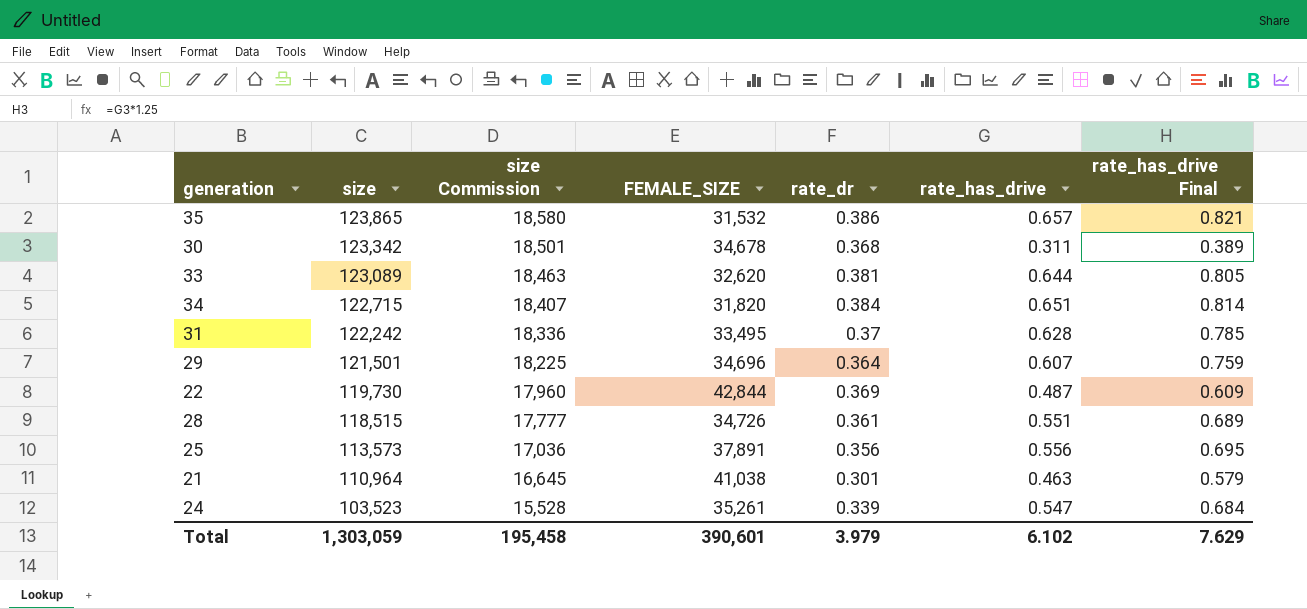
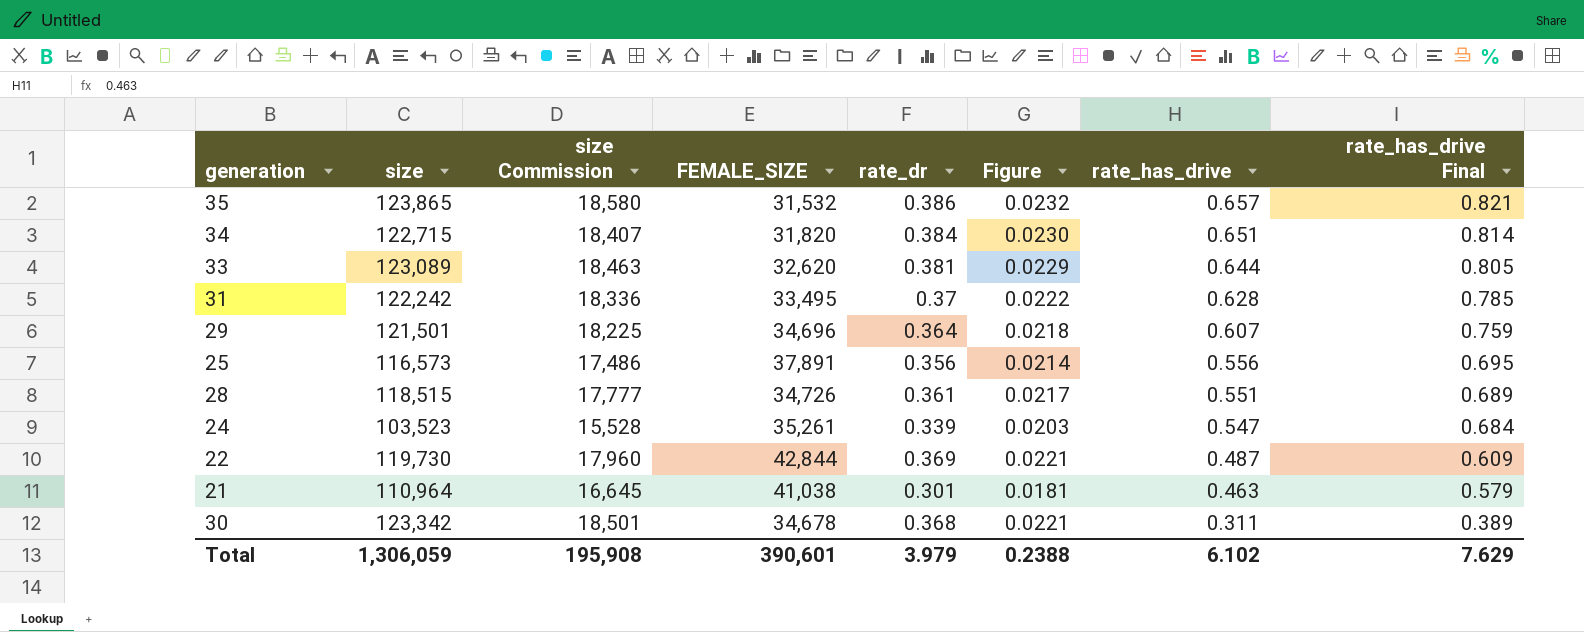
row order: size descending -> rate_has_drive descending
column Figure | formula: none -> [rate_dr] * 0.06
25 | size: 113,573 -> 116,573
25 | size Commission: 17,036 -> 17,486
Total | size: 1,303,059 -> 1,306,059
Total | size Commission: 195,458 -> 195,908

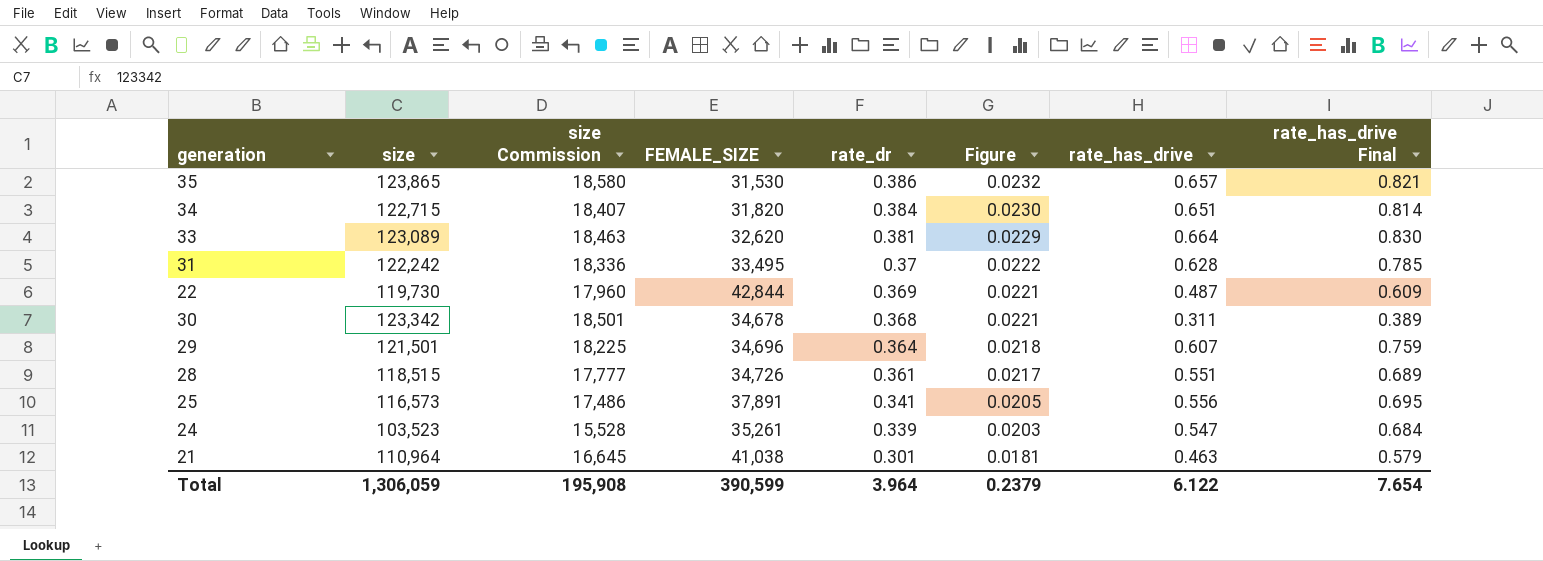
row order: rate_has_drive descending -> rate_dr descending
35 | FEMALE_SIZE: 31,532 -> 31,530
33 | rate_has_drive: 0.644 -> 0.664
33 | rate_has_drive Final: 0.805 -> 0.830
25 | rate_dr: 0.356 -> 0.341
25 | Figure: 0.0214 -> 0.0205
Total | FEMALE_SIZE: 390,601 -> 390,599
Total | rate_dr: 3.979 -> 3.964
Total | Figure: 0.2388 -> 0.2379
Total | rate_has_drive: 6.102 -> 6.122
Total | rate_has_drive Final: 7.629 -> 7.654

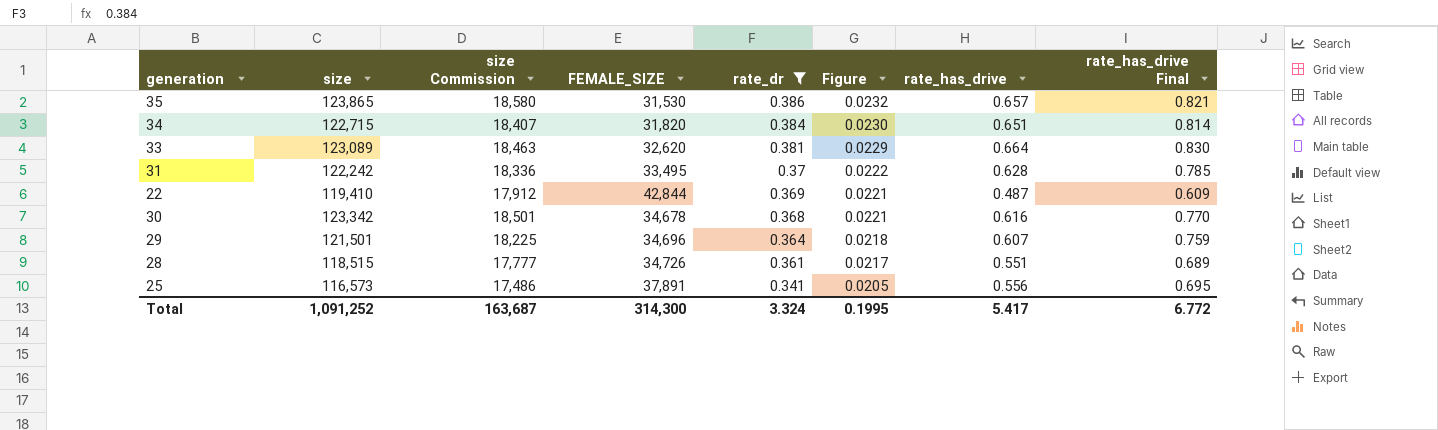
filter: none -> rate_dr >= 0.341
22 | size: 119,730 -> 119,410
22 | size Commission: 17,960 -> 17,912
30 | rate_has_drive: 0.311 -> 0.616
30 | rate_has_drive Final: 0.389 -> 0.770
Total | size: 1,306,059 -> 1,091,252
Total | size Commission: 195,908 -> 163,687
Total | FEMALE_SIZE: 390,599 -> 314,300
Total | rate_dr: 3.964 -> 3.324
Total | Figure: 0.2379 -> 0.1995
Total | rate_has_drive: 6.122 -> 5.417
Total | rate_has_drive Final: 7.654 -> 6.772

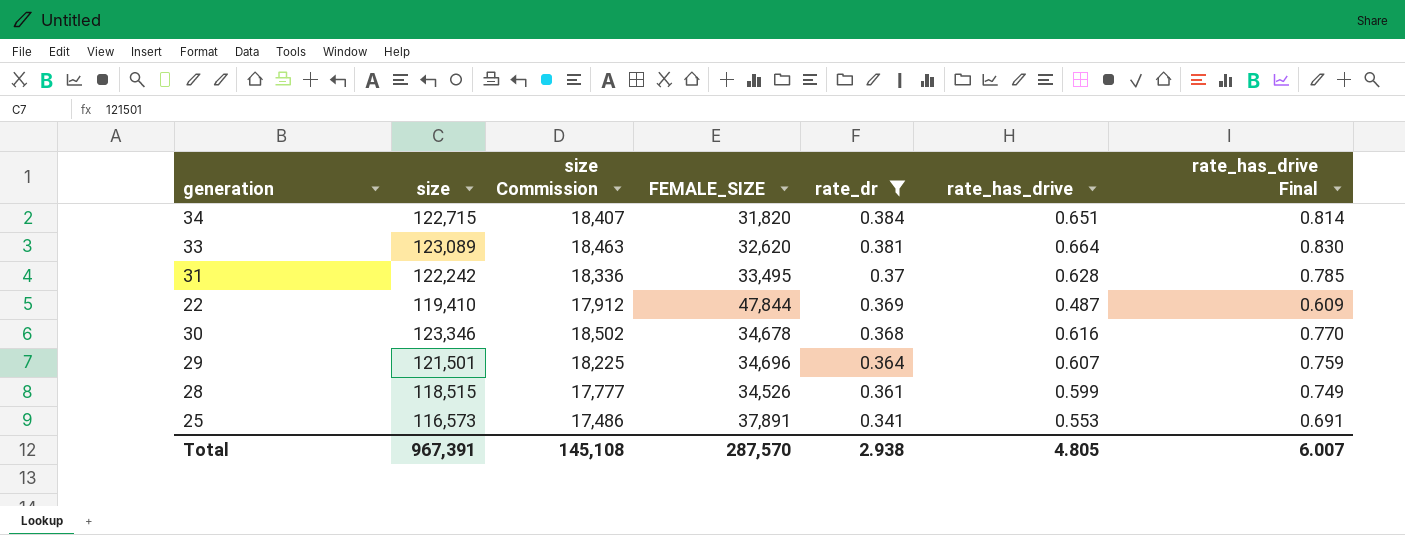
column Figure | formula: [rate_dr] * 0.06 -> none
row 35: 123,865 | 18,580 | 31,530 | 0.386 | 0.0232 | 0.657 | 0.821 -> none
22 | FEMALE_SIZE: 42,844 -> 47,844
30 | size: 123,342 -> 123,346
30 | size Commission: 18,501 -> 18,502
28 | FEMALE_SIZE: 34,726 -> 34,526
28 | rate_has_drive: 0.551 -> 0.599
28 | rate_has_drive Final: 0.689 -> 0.749
25 | rate_has_drive: 0.556 -> 0.553
25 | rate_has_drive Final: 0.695 -> 0.691
Total | size: 1,091,252 -> 967,391
Total | size Commission: 163,687 -> 145,108
Total | FEMALE_SIZE: 314,300 -> 287,570
Total | rate_dr: 3.324 -> 2.938
Total | rate_has_drive: 5.417 -> 4.805
Total | rate_has_drive Final: 6.772 -> 6.007

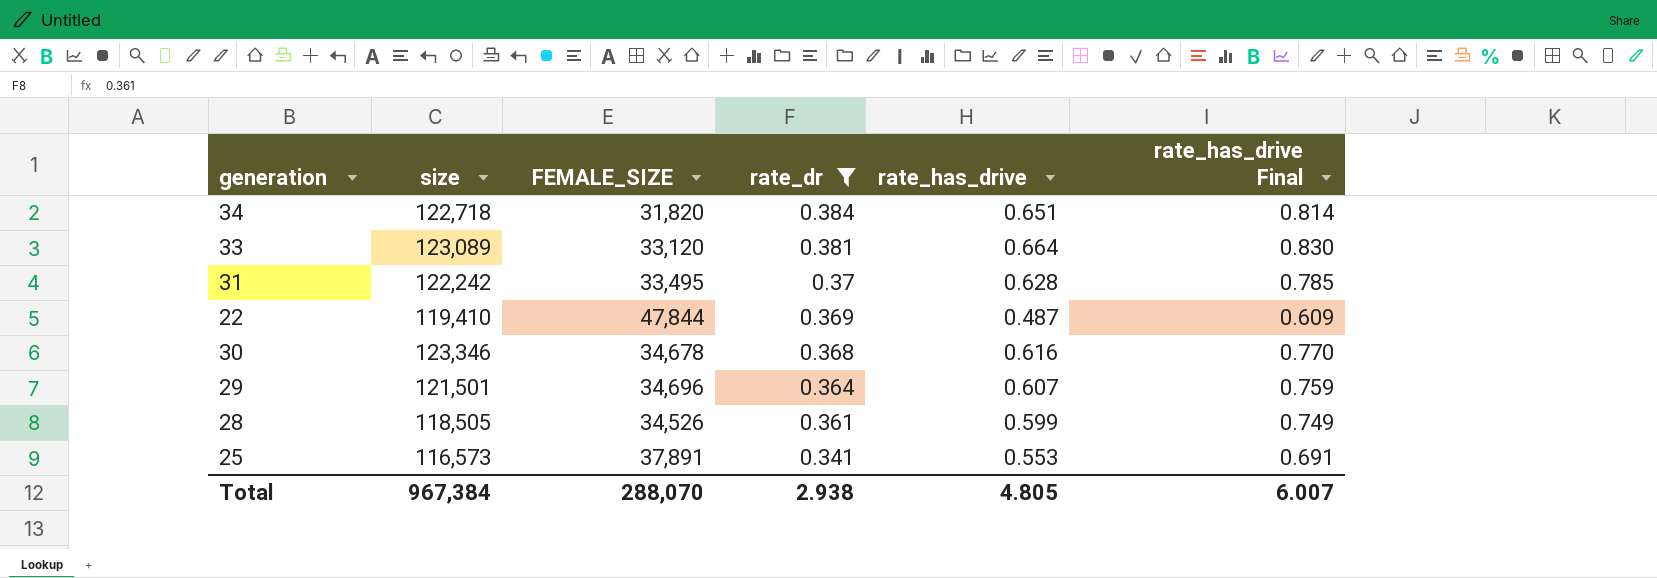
column size Commission | formula: [size] * 0.15 -> none
34 | size: 122,715 -> 122,718
33 | FEMALE_SIZE: 32,620 -> 33,120
28 | size: 118,515 -> 118,505
Total | size: 967,391 -> 967,384
Total | FEMALE_SIZE: 287,570 -> 288,070

